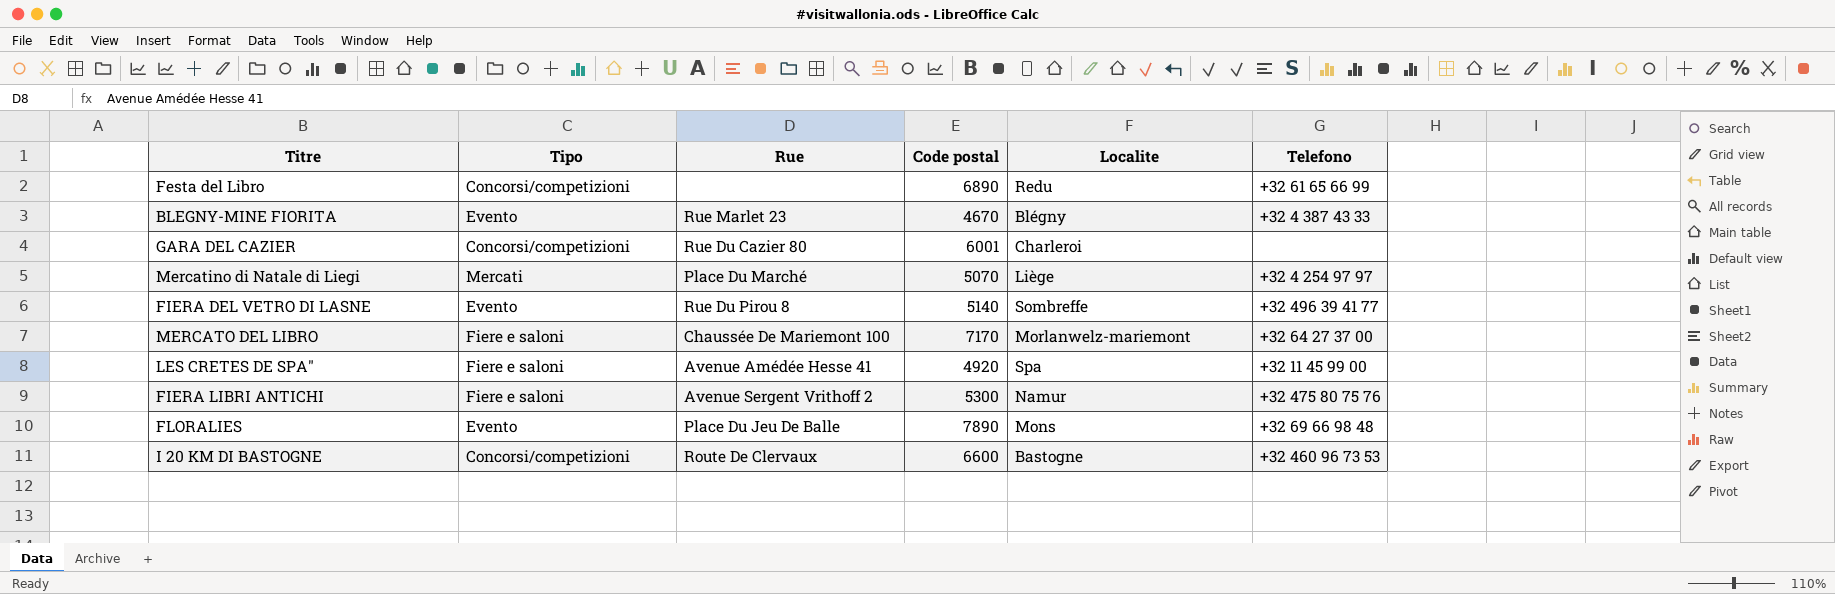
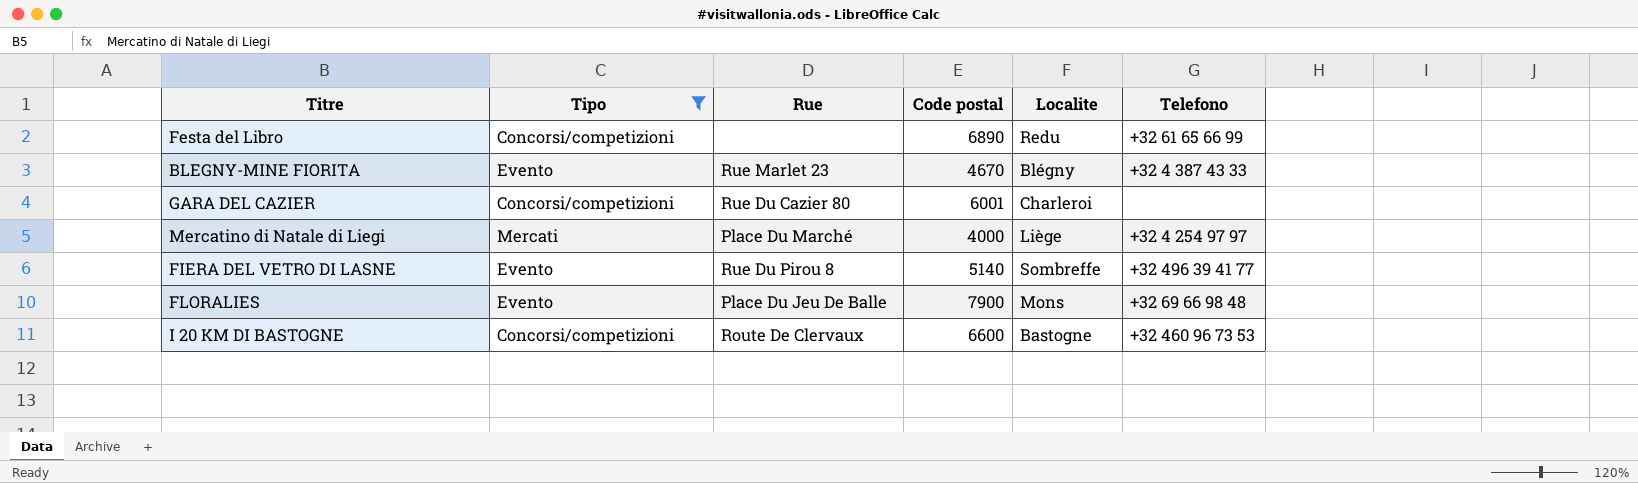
filter: none -> Tipo != Fiere e saloni
Mercatino di Natale di Liegi | Code postal: 5070 -> 4000
FLORALIES | Code postal: 7890 -> 7900

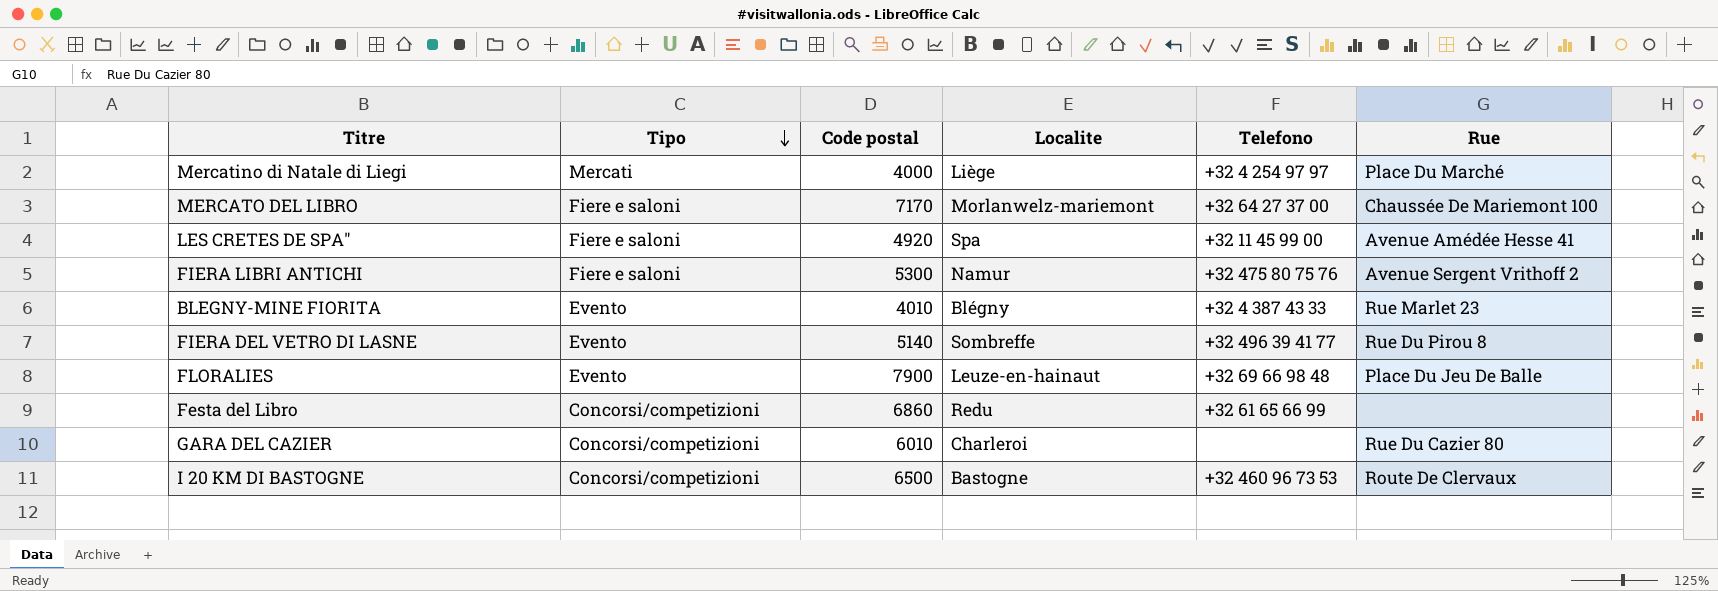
filter: Tipo != Fiere e saloni -> none
row order: none -> Tipo descending
column Rue | position: 3 -> 6
BLEGNY-MINE FIORITA | Code postal: 4670 -> 4010
FLORALIES | Localite: Mons -> Leuze-en-hainaut
Festa del Libro | Code postal: 6890 -> 6860
GARA DEL CAZIER | Code postal: 6001 -> 6010
I 20 KM DI BASTOGNE | Code postal: 6600 -> 6500

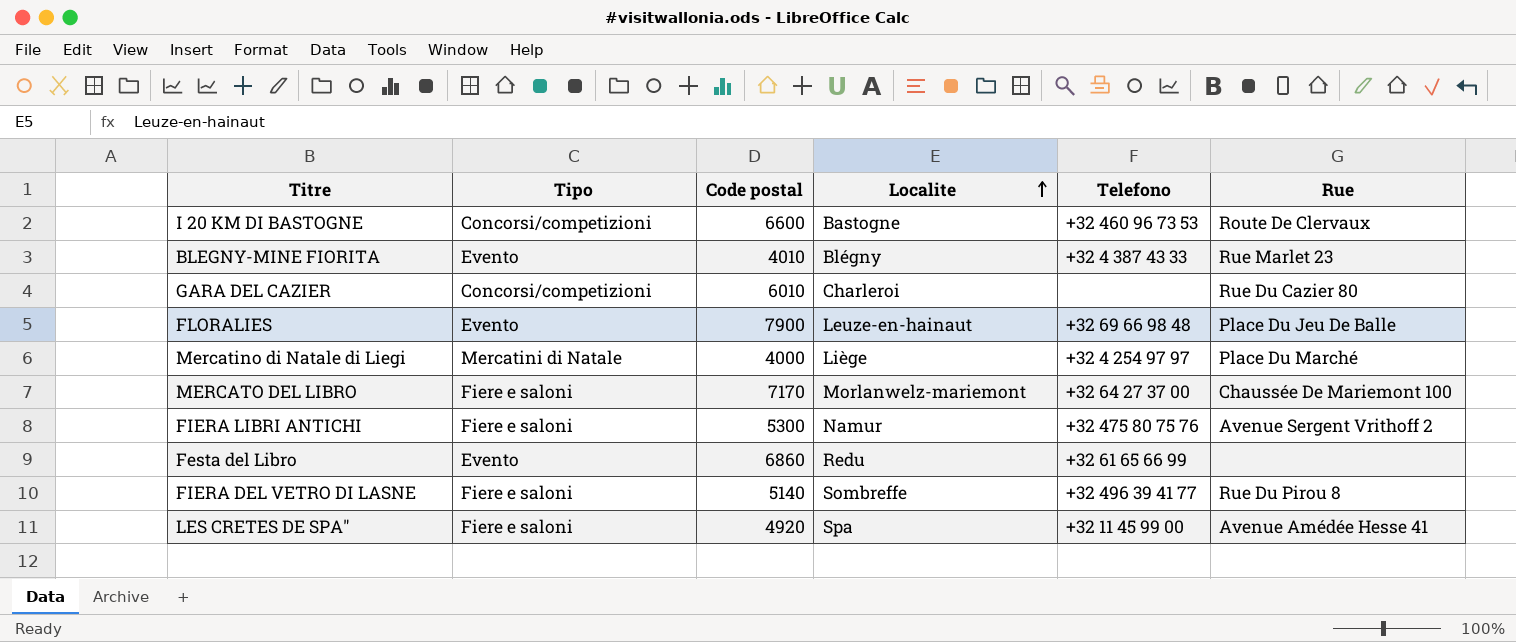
row order: Tipo descending -> Localite ascending
I 20 KM DI BASTOGNE | Code postal: 6500 -> 6600
Mercatino di Natale di Liegi | Tipo: Mercati -> Mercatini di Natale
Festa del Libro | Tipo: Concorsi/competizioni -> Evento
FIERA DEL VETRO DI LASNE | Tipo: Evento -> Fiere e saloni

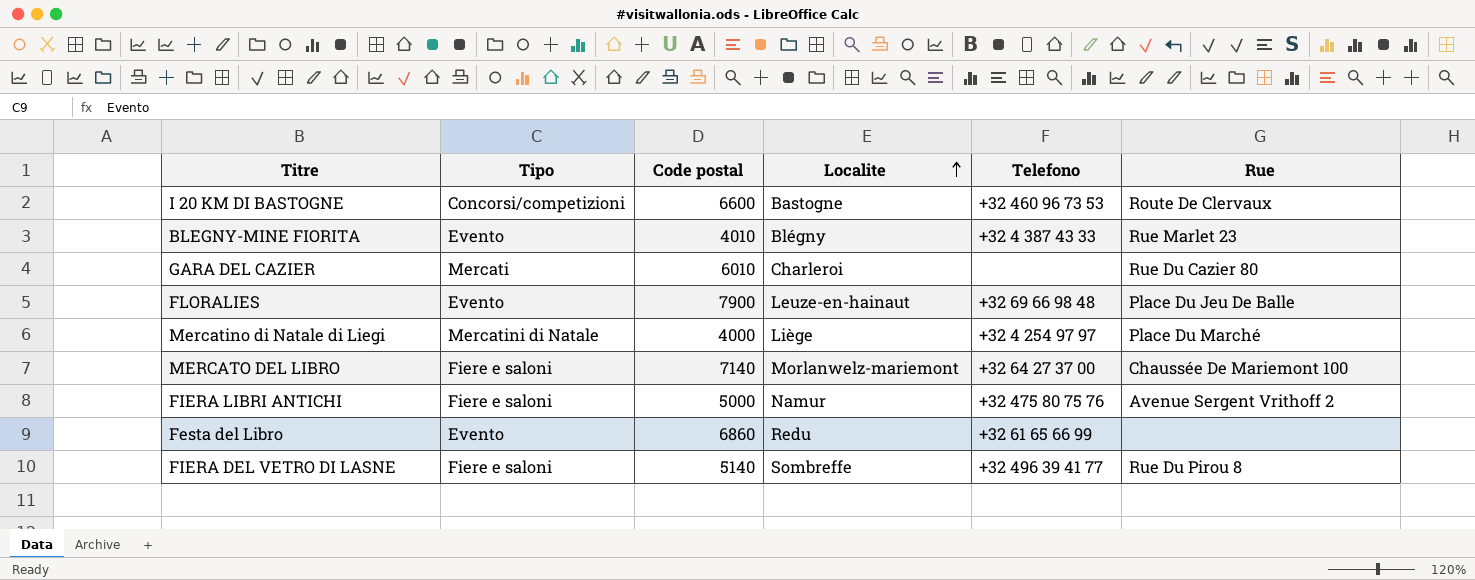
row LES CRETES DE SPA": Fiere e saloni | 4920 | Spa | +32 11 45 99 00 | Avenue Amédée Hesse 41 -> none
GARA DEL CAZIER | Tipo: Concorsi/competizioni -> Mercati
MERCATO DEL LIBRO | Code postal: 7170 -> 7140
FIERA LIBRI ANTICHI | Code postal: 5300 -> 5000

